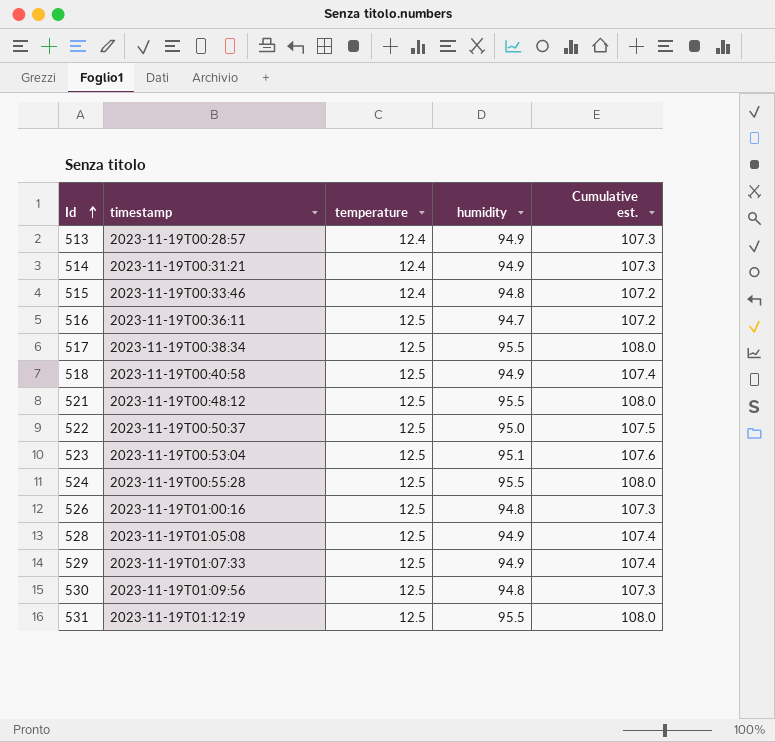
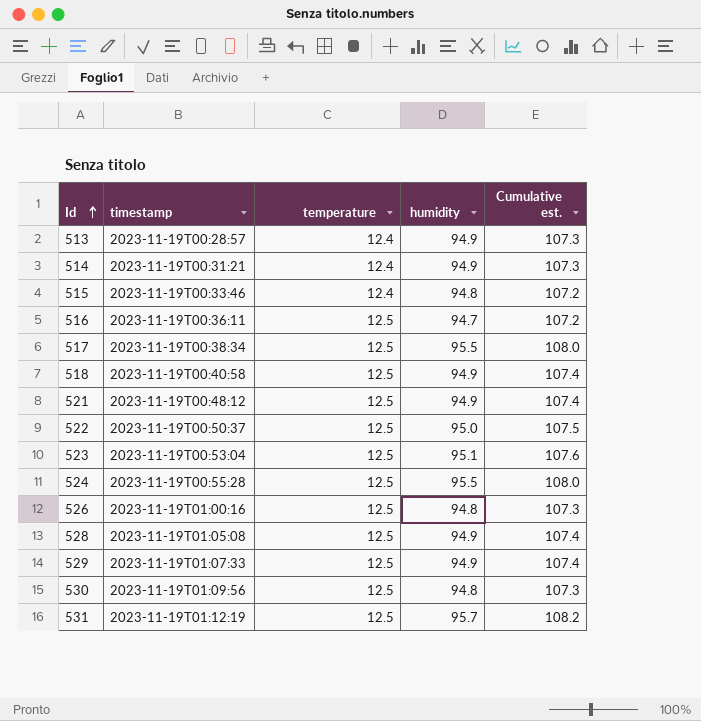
521 | humidity: 95.5 -> 94.9
521 | Cumulative est.: 108.0 -> 107.4
531 | humidity: 95.5 -> 95.7
531 | Cumulative est.: 108.0 -> 108.2

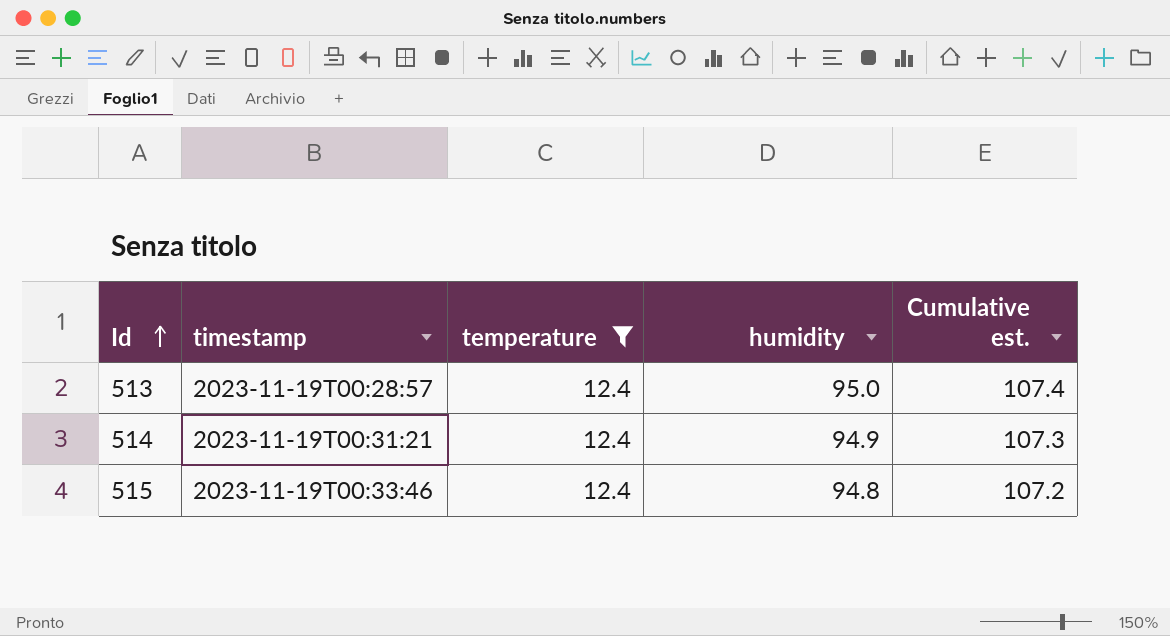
filter: none -> temperature = 12.4
513 | humidity: 94.9 -> 95.0
513 | Cumulative est.: 107.3 -> 107.4

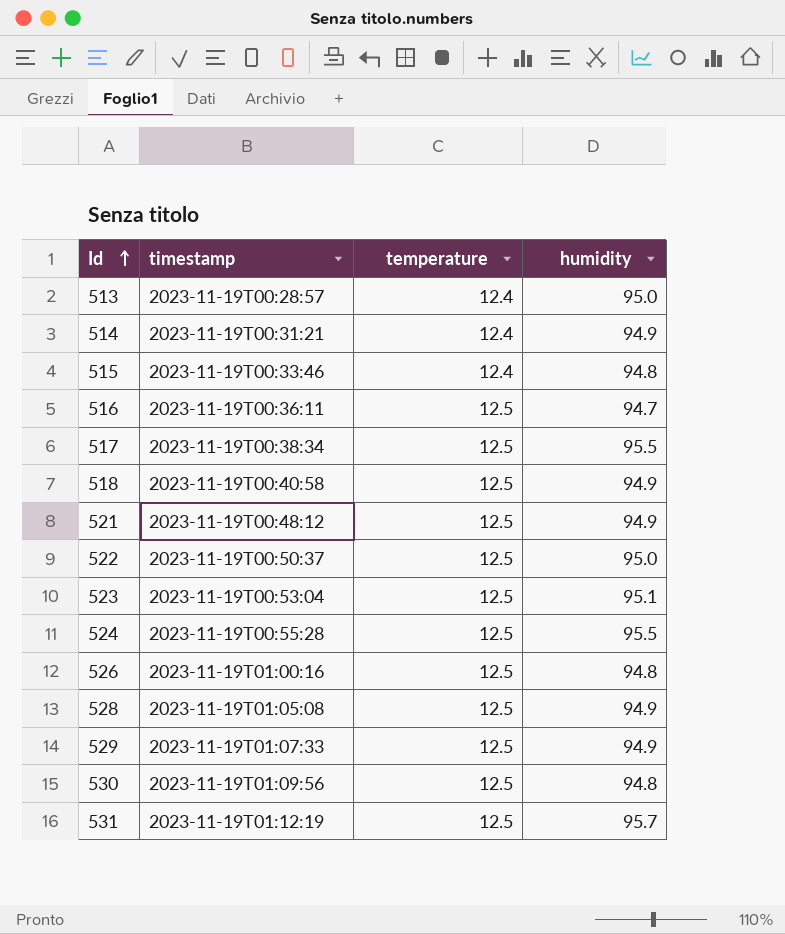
filter: temperature = 12.4 -> none
column Cumulative est. | formula: [temperature] + [humidity] -> none

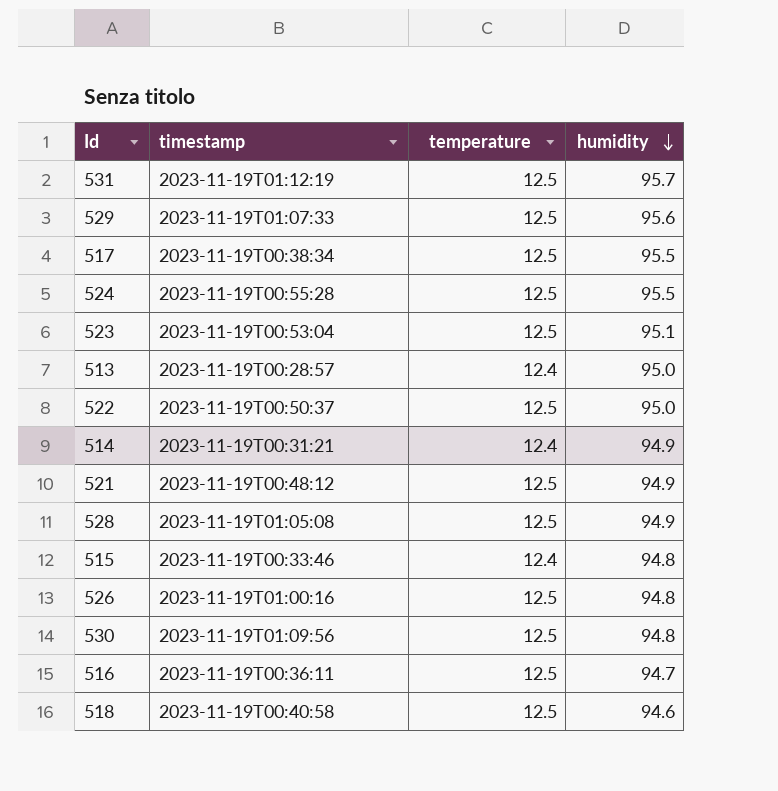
row order: Id ascending -> humidity descending
529 | humidity: 94.9 -> 95.6
518 | humidity: 94.9 -> 94.6

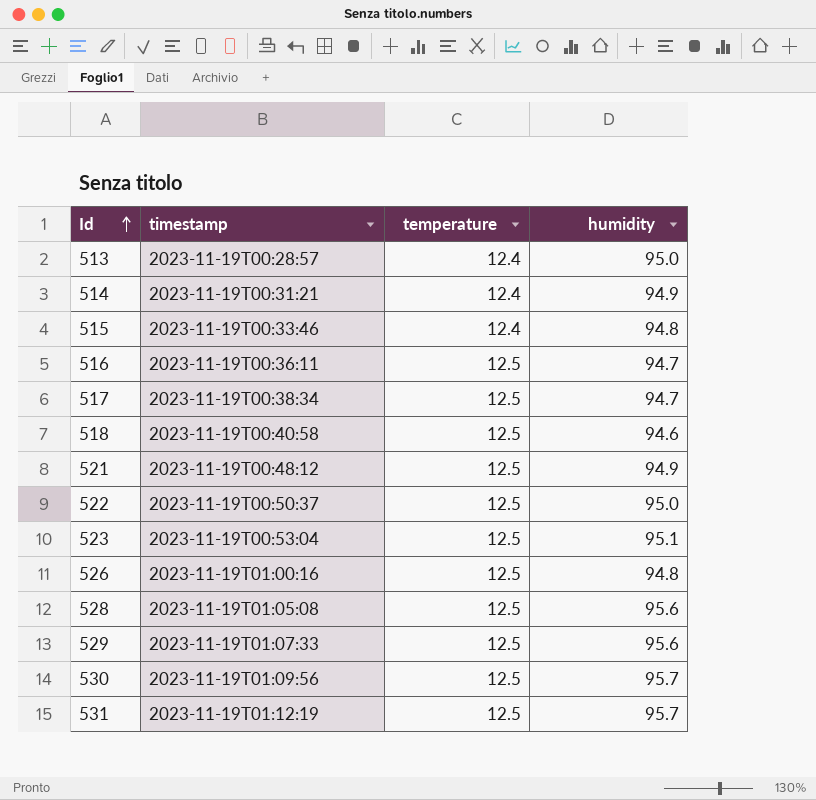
row order: humidity descending -> Id ascending
row 524: 2023-11-19T00:55:28 | 12.5 | 95.5 -> none
517 | humidity: 95.5 -> 94.7
528 | humidity: 94.9 -> 95.6
530 | humidity: 94.8 -> 95.7

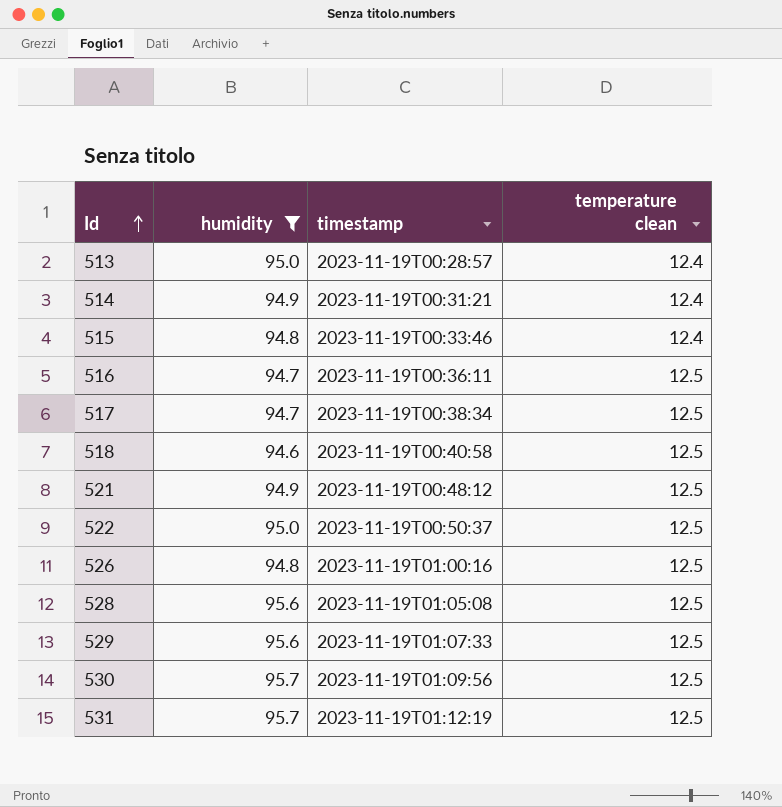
filter: none -> humidity != 95.1
column humidity | position: 4 -> 2
column name: temperature -> temperature clean

